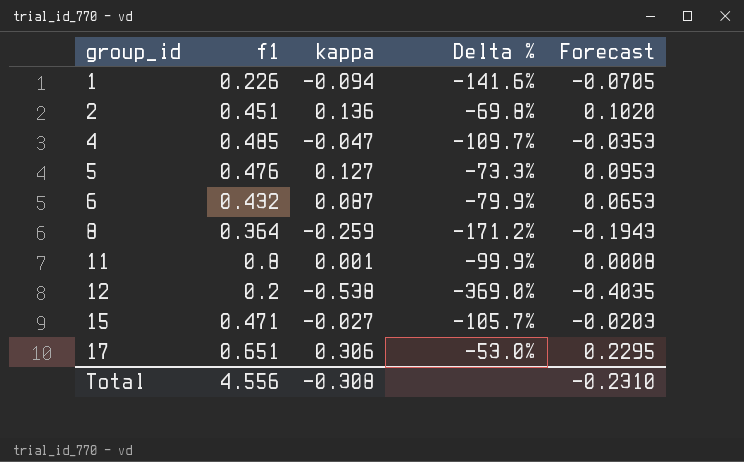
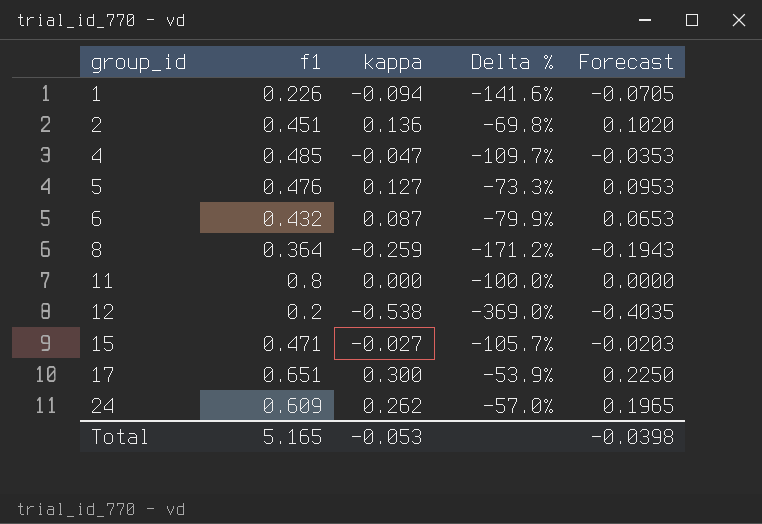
11 | kappa: 0.001 -> 0.000
11 | Delta %: -99.9% -> -100.0%
11 | Forecast: 0.0008 -> 0.0000
17 | kappa: 0.306 -> 0.300
17 | Delta %: -53.0% -> -53.9%
17 | Forecast: 0.2295 -> 0.2250
row 24: none -> 0.609 | 0.262 | -57.0% | 0.1965
Total | f1: 4.556 -> 5.165
Total | kappa: -0.308 -> -0.053
Total | Forecast: -0.2310 -> -0.0398

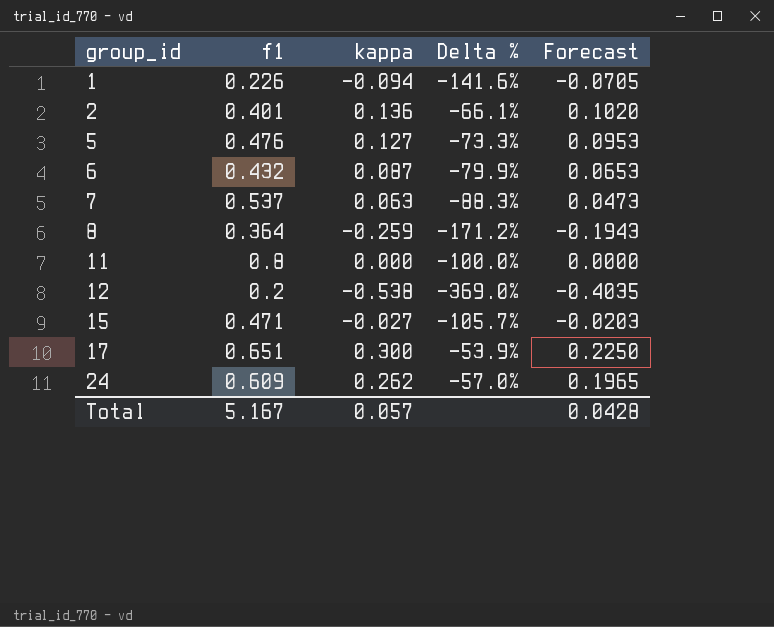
row 4: 0.485 | -0.047 | -109.7% | -0.0353 -> none
2 | f1: 0.451 -> 0.401
2 | Delta %: -69.8% -> -66.1%
row 7: none -> 0.537 | 0.063 | -88.3% | 0.0473
Total | f1: 5.165 -> 5.167
Total | kappa: -0.053 -> 0.057
Total | Forecast: -0.0398 -> 0.0428

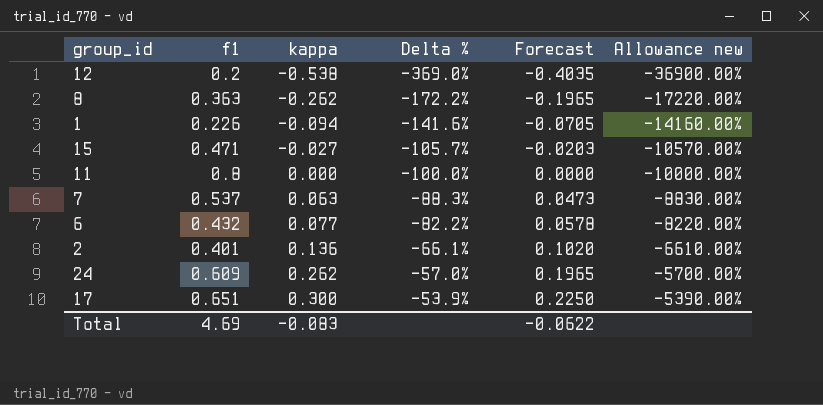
row order: group_id ascending -> kappa ascending
column Allowance new | formula: none -> [Delta %] * 100
row 5: 0.476 | 0.127 | -73.3% | 0.0953 -> none
8 | f1: 0.364 -> 0.363
8 | kappa: -0.259 -> -0.262
8 | Delta %: -171.2% -> -172.2%
8 | Forecast: -0.1943 -> -0.1965
6 | kappa: 0.087 -> 0.077
6 | Delta %: -79.9% -> -82.2%
6 | Forecast: 0.0653 -> 0.0578
Total | f1: 5.167 -> 4.69
Total | kappa: 0.057 -> -0.083
Total | Forecast: 0.0428 -> -0.0622

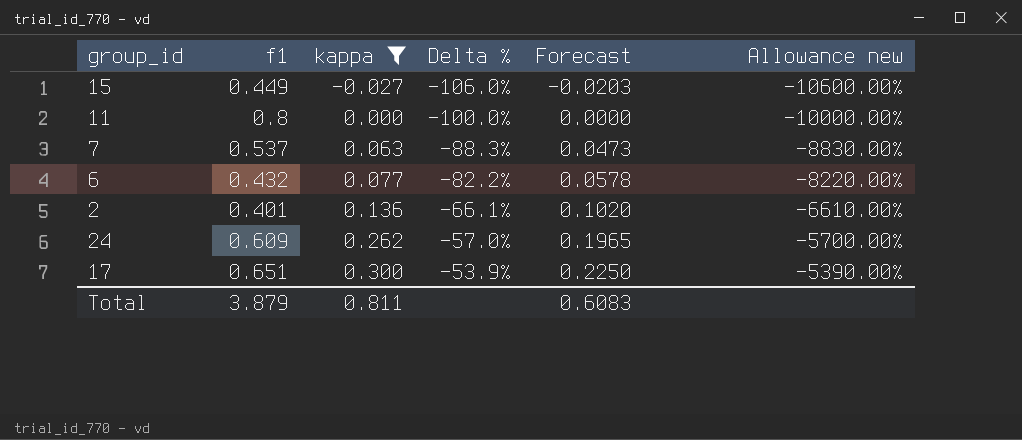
filter: none -> kappa >= -0.027
15 | f1: 0.471 -> 0.449
15 | Delta %: -105.7% -> -106.0%
15 | Allowance new: -10570.00% -> -10600.00%
Total | f1: 4.69 -> 3.879
Total | kappa: -0.083 -> 0.811
Total | Forecast: -0.0622 -> 0.6083

